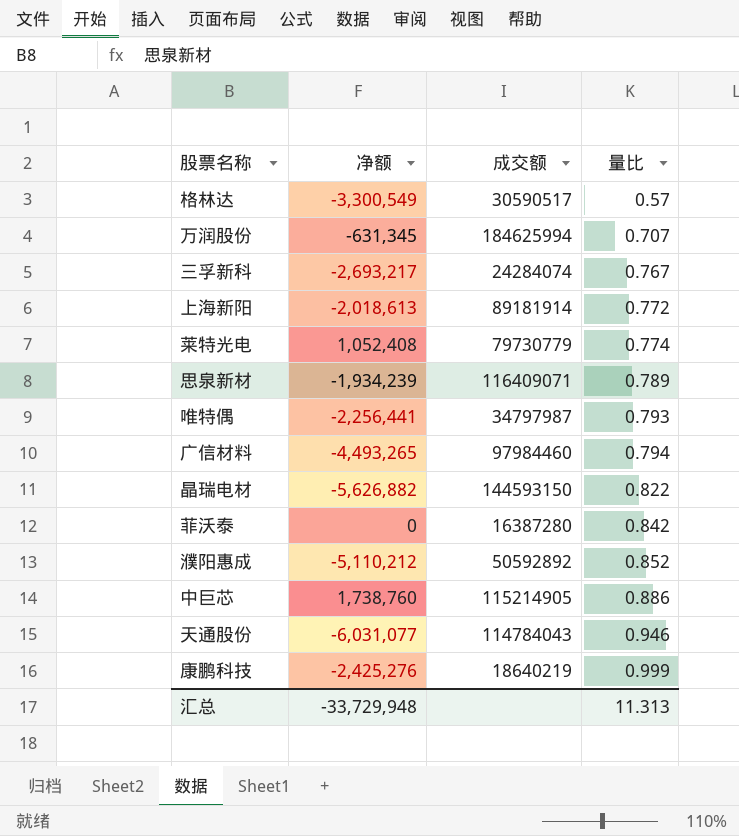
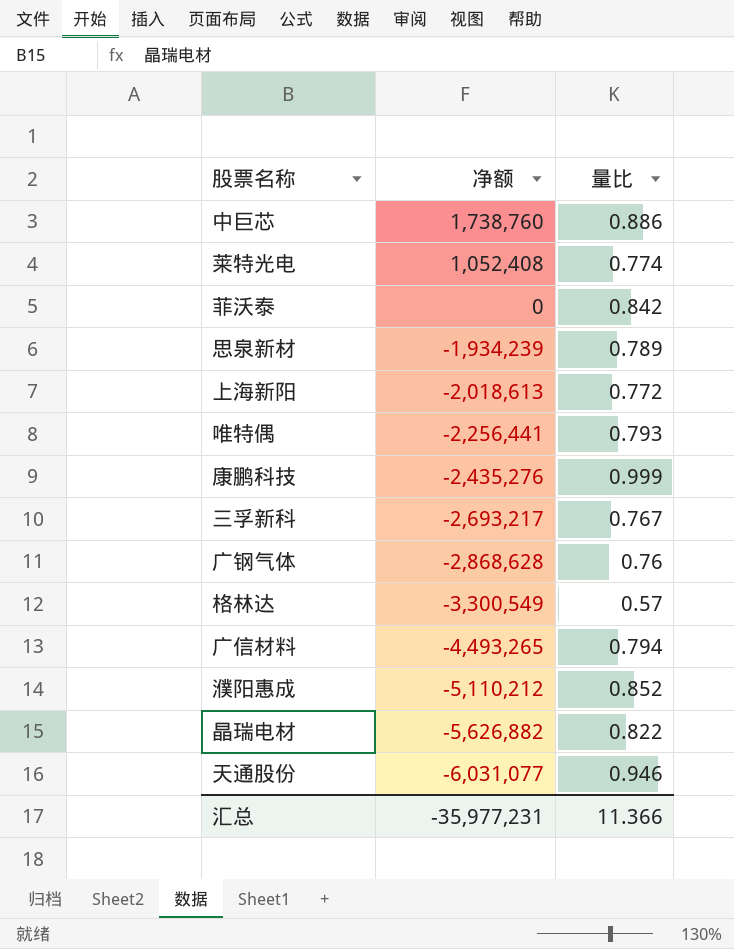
row order: 量比 ascending -> 净额 descending
column 成交额 | position: 3 -> none
row 万润股份: -631,345 | 184625994 | 0.707 -> none
康鹏科技 | 净额: -2,425,276 -> -2,435,276
row 广钢气体: none -> -2,868,628 | 0.76
汇总 | 净额: -33,729,948 -> -35,977,231
汇总 | 量比: 11.313 -> 11.366

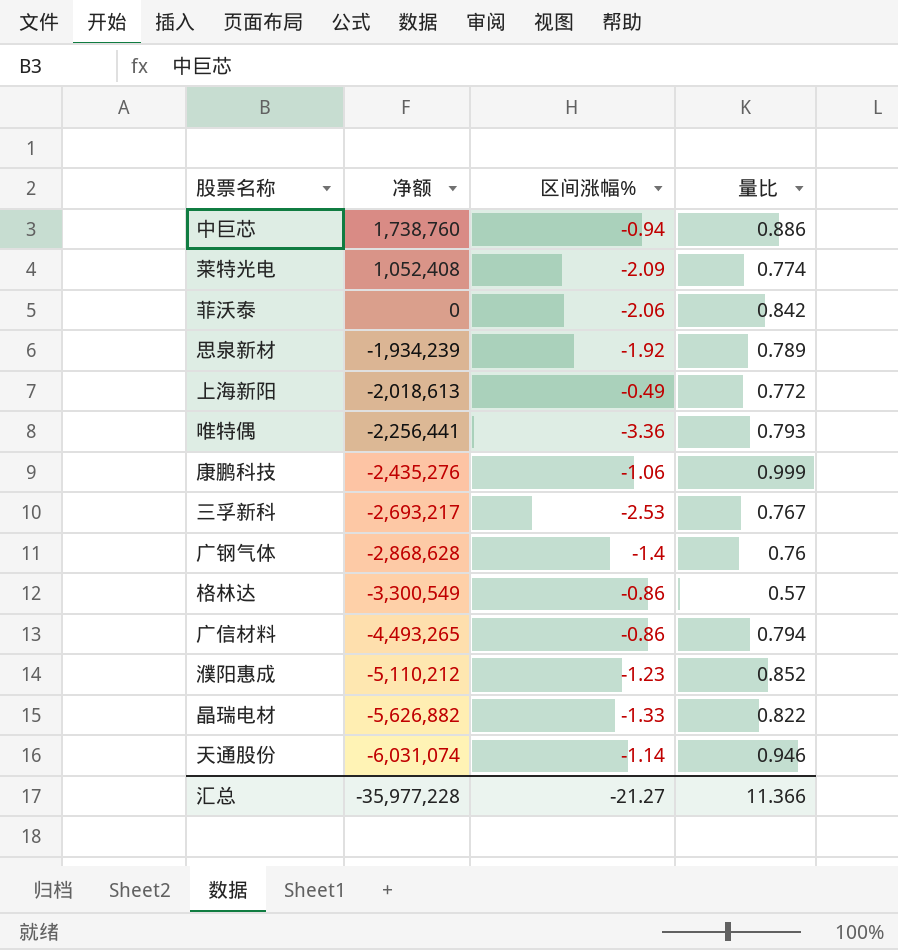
column 区间涨幅% | position: none -> 3
天通股份 | 净额: -6,031,077 -> -6,031,074
汇总 | 净额: -35,977,231 -> -35,977,228

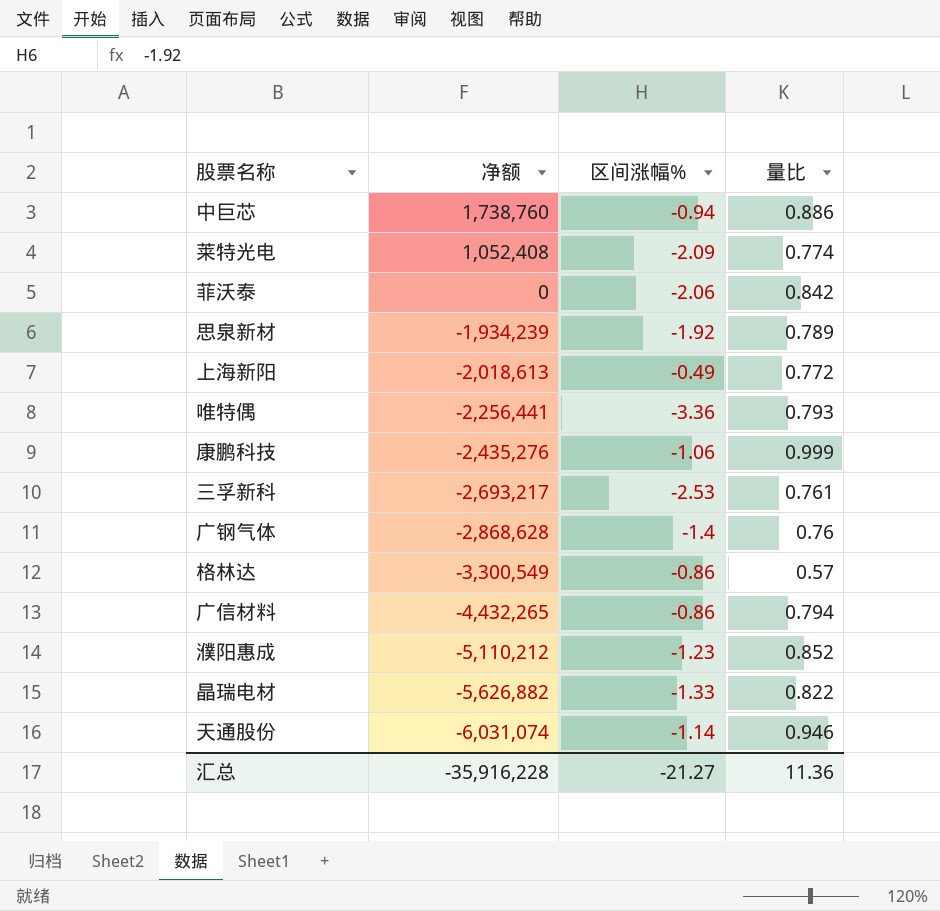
三孚新科 | 量比: 0.767 -> 0.761
广信材料 | 净额: -4,493,265 -> -4,432,265
汇总 | 净额: -35,977,228 -> -35,916,228
汇总 | 量比: 11.366 -> 11.36

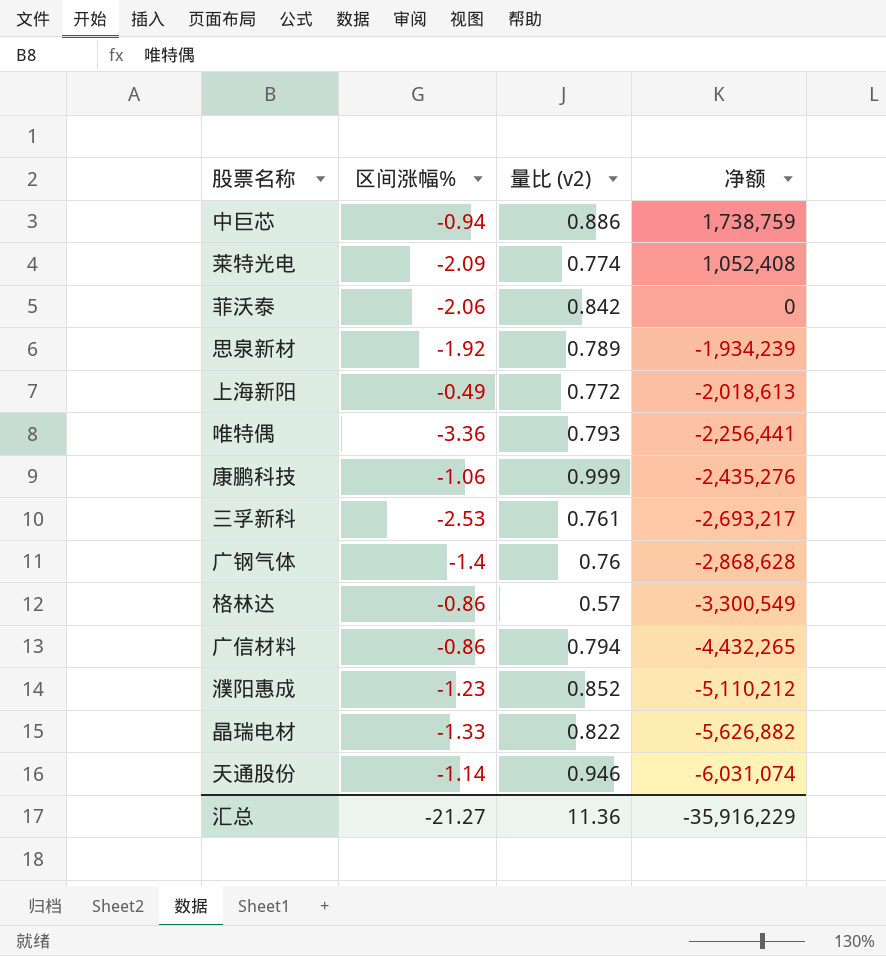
column name: 量比 -> 量比 (v2)
column 净额 | position: 2 -> 4
中巨芯 | 净额: 1,738,760 -> 1,738,759
汇总 | 净额: -35,916,228 -> -35,916,229

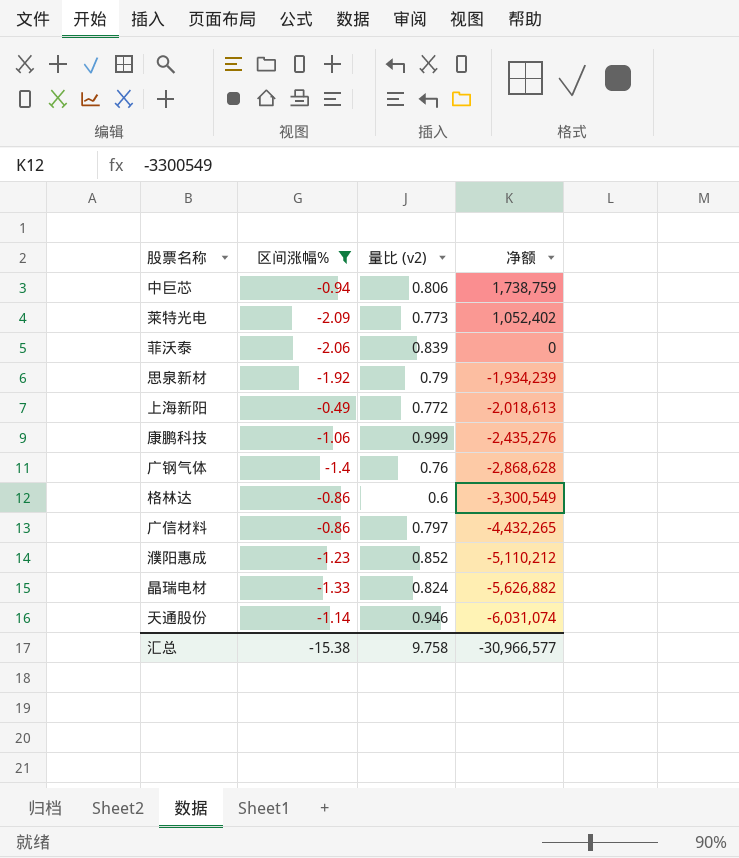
filter: none -> 区间涨幅% >= -2.09
中巨芯 | 量比 (v2): 0.886 -> 0.806
莱特光电 | 量比 (v2): 0.774 -> 0.773
莱特光电 | 净额: 1,052,408 -> 1,052,402
菲沃泰 | 量比 (v2): 0.842 -> 0.839
思泉新材 | 量比 (v2): 0.789 -> 0.79
格林达 | 量比 (v2): 0.57 -> 0.6
广信材料 | 量比 (v2): 0.794 -> 0.797
晶瑞电材 | 量比 (v2): 0.822 -> 0.824
汇总 | 区间涨幅%: -21.27 -> -15.38
汇总 | 量比 (v2): 11.36 -> 9.758
汇总 | 净额: -35,916,229 -> -30,966,577

